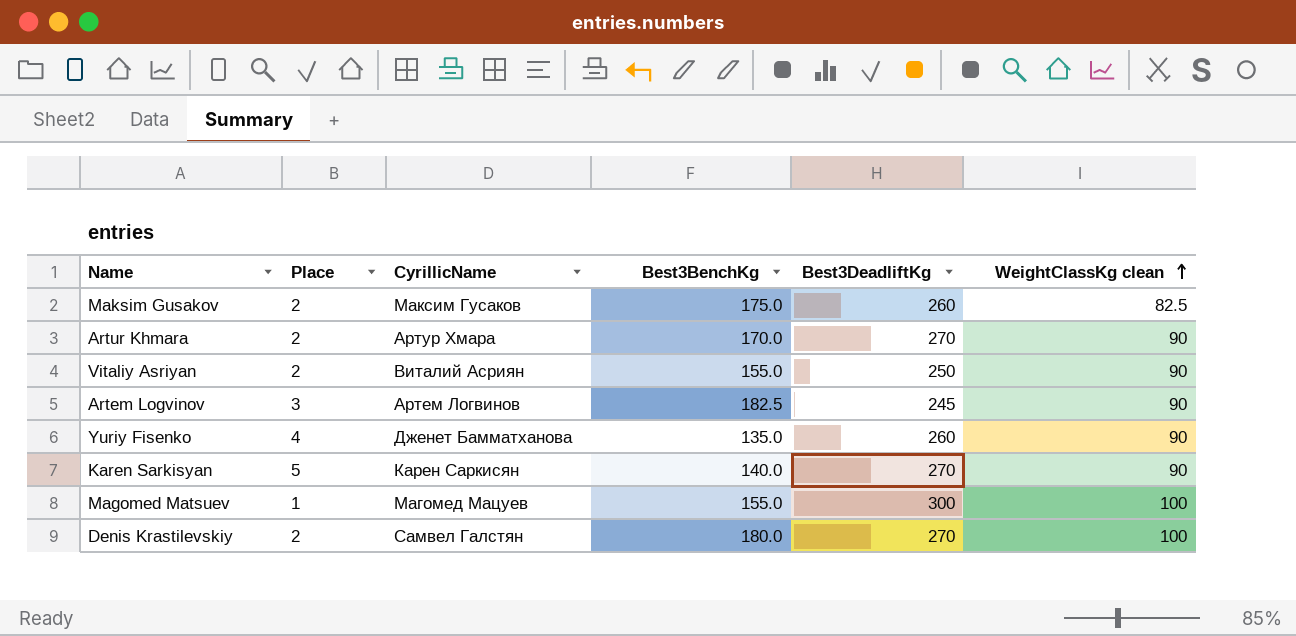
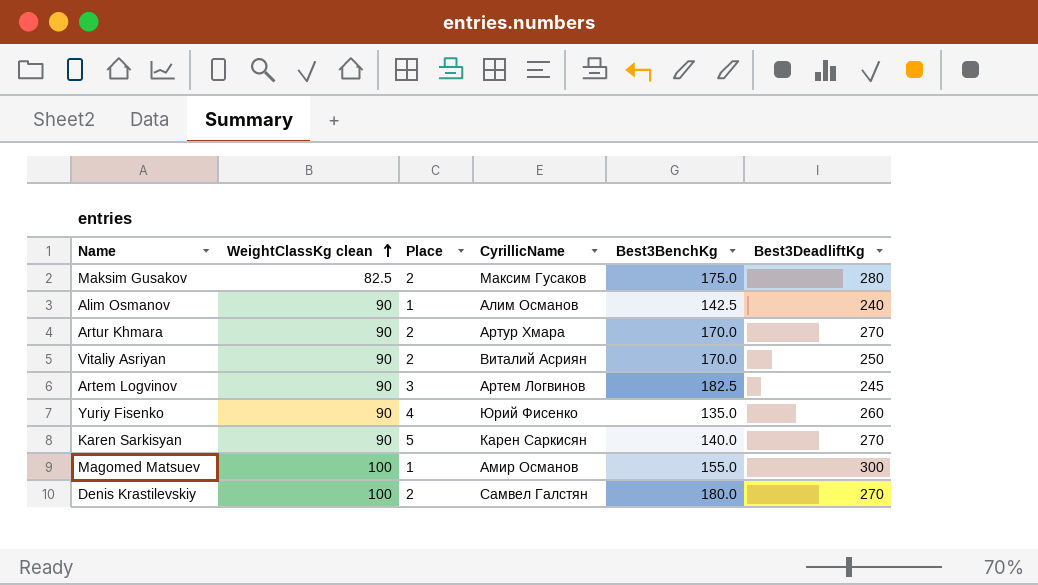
column WeightClassKg clean | position: 6 -> 2
Maksim Gusakov | Best3DeadliftKg: 260 -> 280
row Alim Osmanov: none -> 90 | 1 | Алим Османов | 142.5 | 240
Vitaliy Asriyan | Best3BenchKg: 155.0 -> 170.0
Yuriy Fisenko | CyrillicName: Дженет Бамматханова -> Юрий Фисенко
Magomed Matsuev | CyrillicName: Магомед Мацуев -> Амир Османов

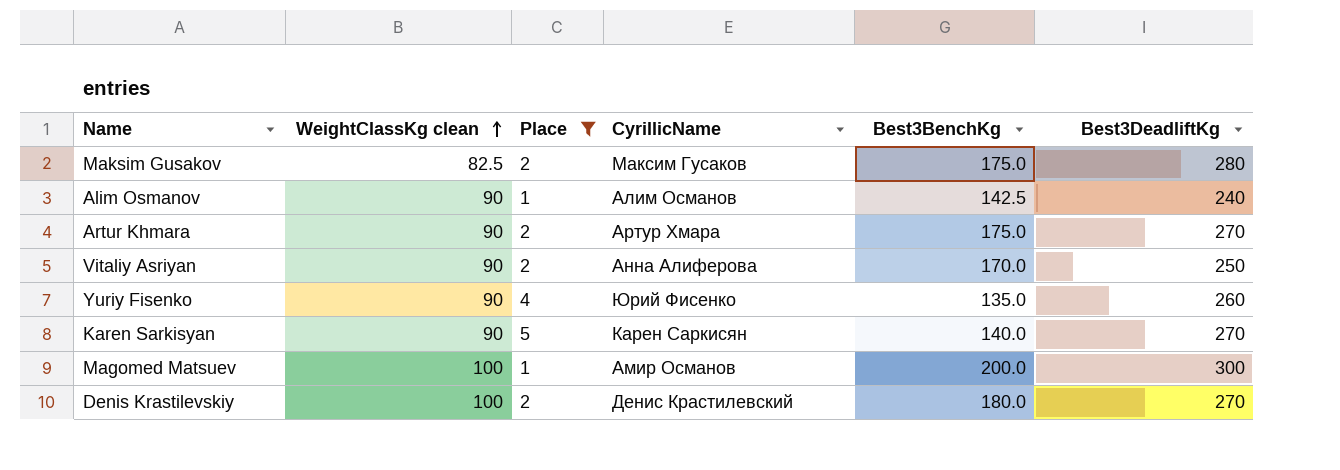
filter: none -> Place != 3
Artur Khmara | Best3BenchKg: 170.0 -> 175.0
Vitaliy Asriyan | CyrillicName: Виталий Асриян -> Анна Алиферова
Magomed Matsuev | Best3BenchKg: 155.0 -> 200.0
Denis Krastilevskiy | CyrillicName: Самвел Галстян -> Денис Крастилевский

